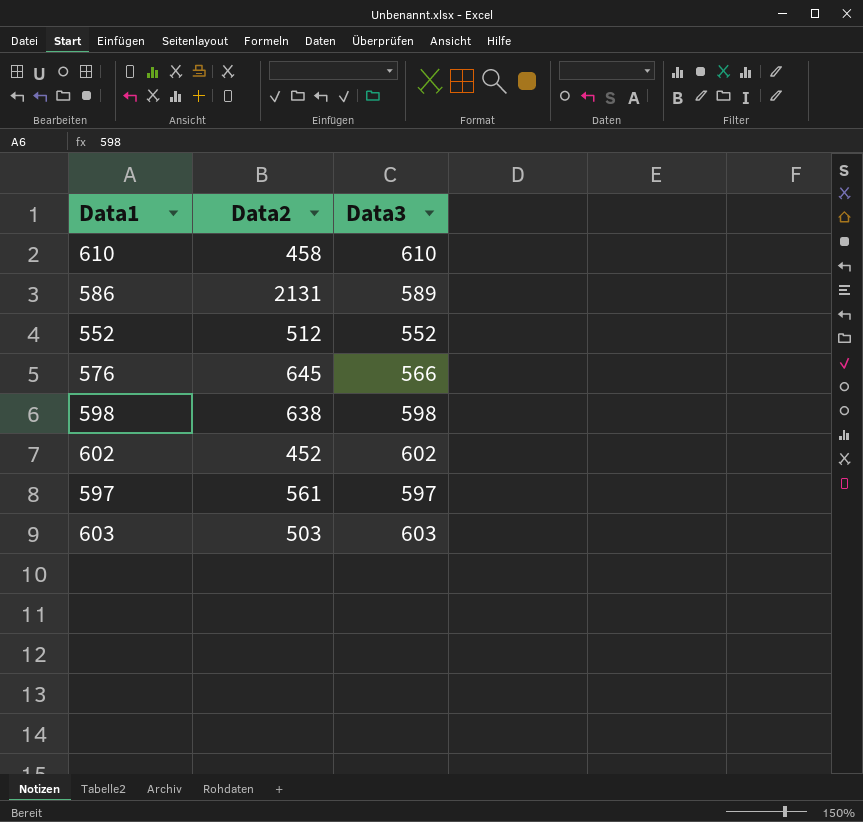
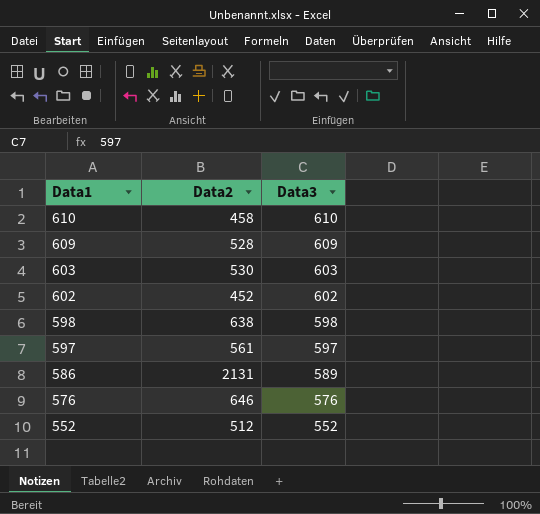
row order: none -> Data1 descending
row 609: none -> 528 | 609
603 | Data2: 503 -> 530
576 | Data2: 645 -> 646
576 | Data3: 566 -> 576

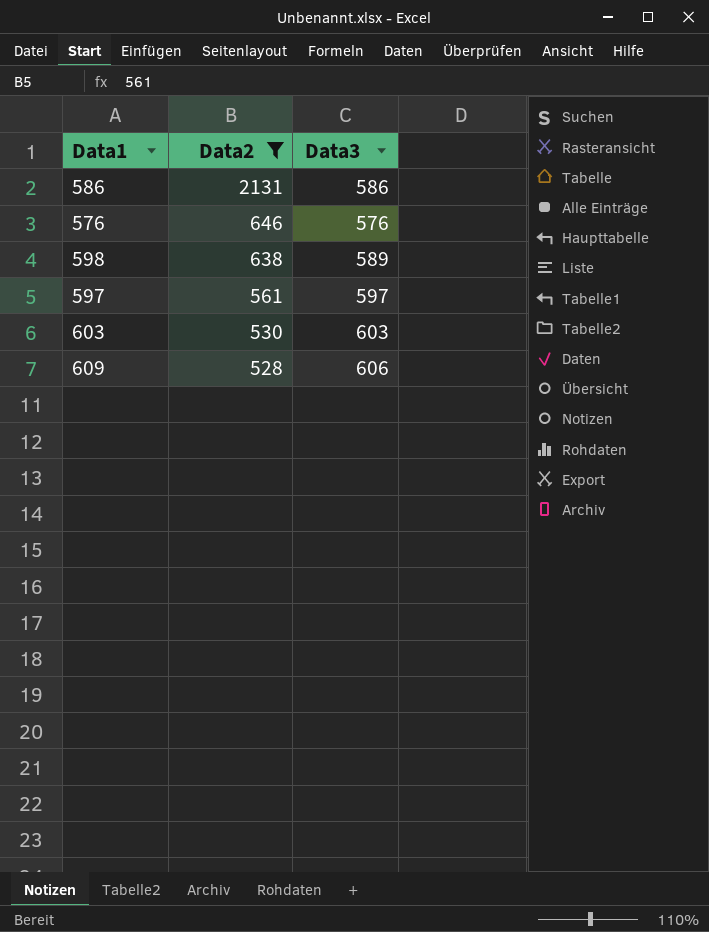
filter: none -> Data2 >= 528
row order: Data1 descending -> Data2 descending
586 | Data3: 589 -> 586
598 | Data3: 598 -> 589
609 | Data3: 609 -> 606

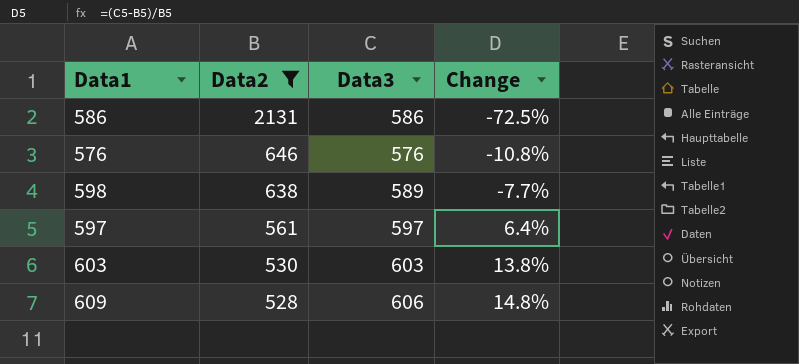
column Change | formula: none -> ([Data3] - [Data2]) / [Data2]

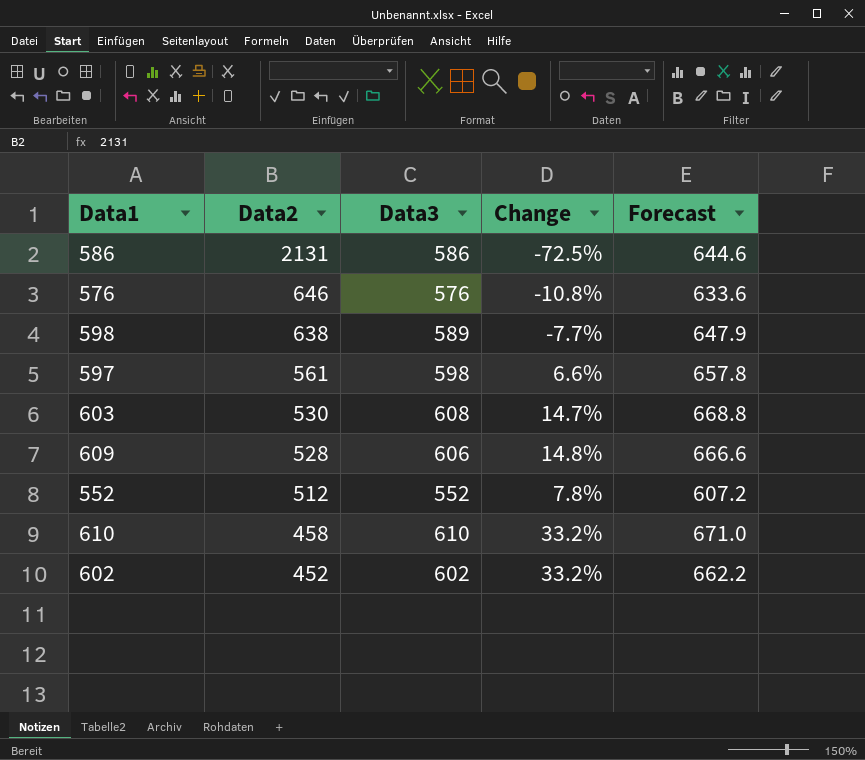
filter: Data2 >= 528 -> none
column Forecast | formula: none -> [Data3] * 1.1
597 | Data3: 597 -> 598
597 | Change: 6.4% -> 6.6%
603 | Data3: 603 -> 608
603 | Change: 13.8% -> 14.7%

